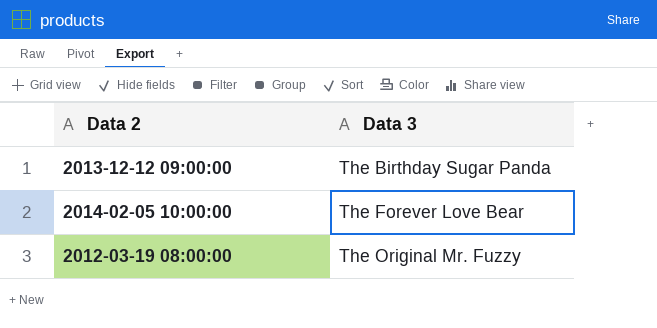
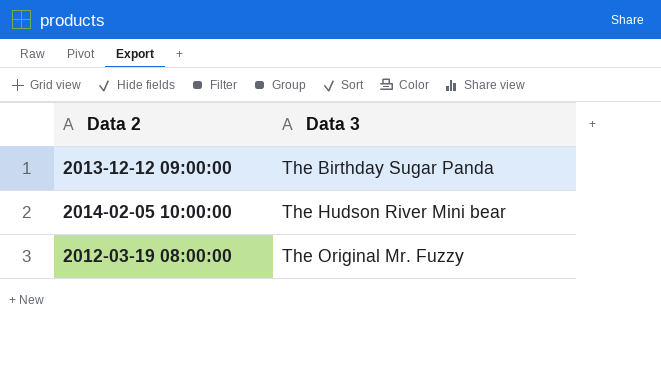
2014-02-05 10:00:00 | Data 3: The Forever Love Bear -> The Hudson River Mini bear

